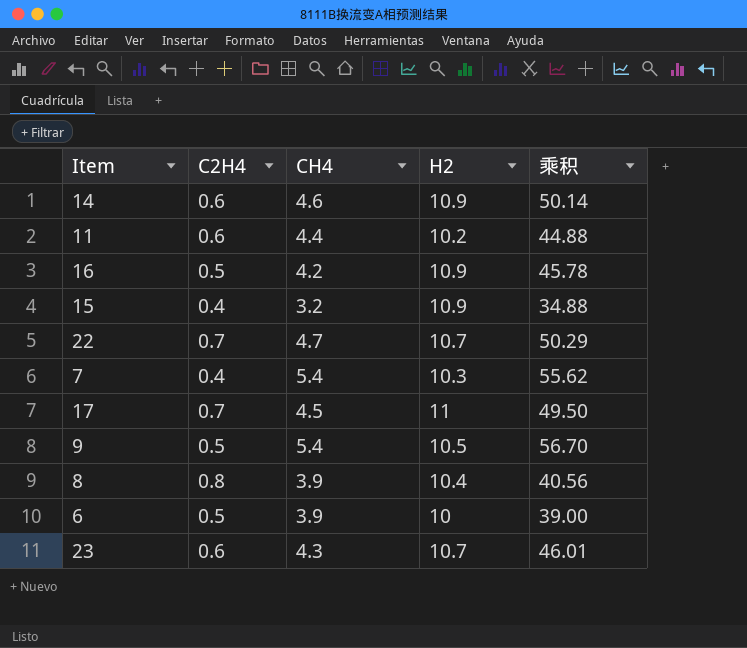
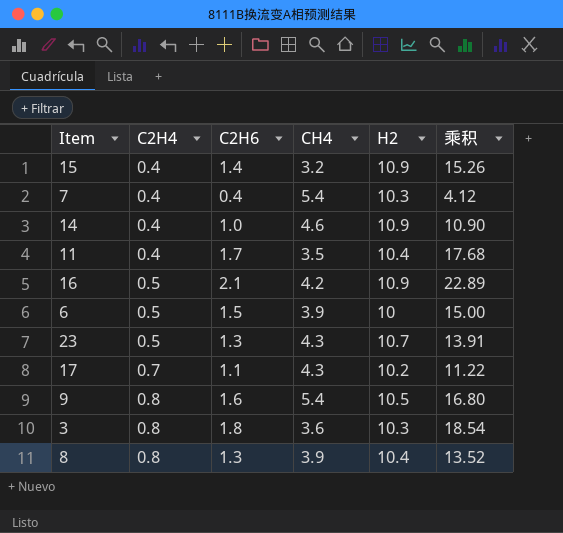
row order: none -> C2H4 ascending
column C2H6 | position: none -> 3
column 乘积 | formula: [CH4] * [H2] -> [C2H6] * [H2]
row 22: 0.7 | 4.7 | 10.7 | 50.29 -> none
14 | C2H4: 0.6 -> 0.4
11 | C2H4: 0.6 -> 0.4
11 | CH4: 4.4 -> 3.5
11 | H2: 10.2 -> 10.4
23 | C2H4: 0.6 -> 0.5
17 | CH4: 4.5 -> 4.3
17 | H2: 11 -> 10.2
9 | C2H4: 0.5 -> 0.8
row 3: none -> 0.8 | 1.8 | 3.6 | 10.3 | 18.54

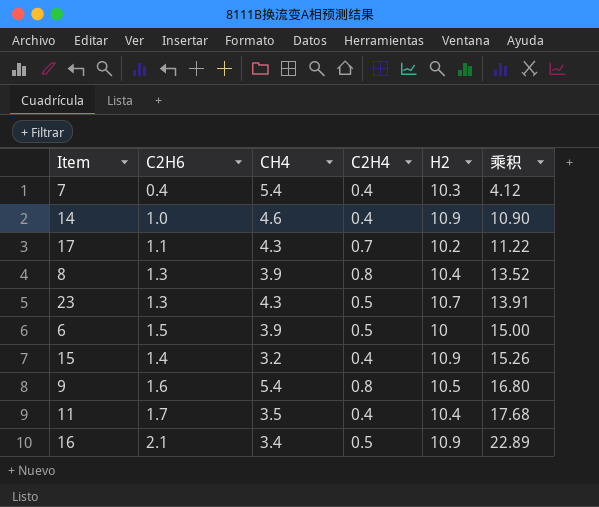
row order: C2H4 ascending -> 乘积 ascending
column C2H4 | position: 2 -> 4
row 3: 0.8 | 1.8 | 3.6 | 10.3 | 18.54 -> none
16 | CH4: 4.2 -> 3.4

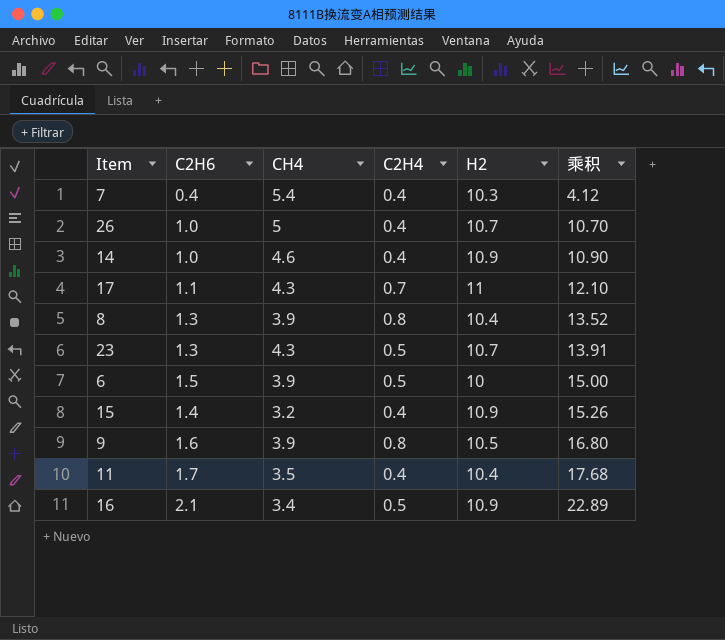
row 26: none -> 1.0 | 5 | 0.4 | 10.7 | 10.70
17 | H2: 10.2 -> 11
17 | 乘积: 11.22 -> 12.10
9 | CH4: 5.4 -> 3.9

